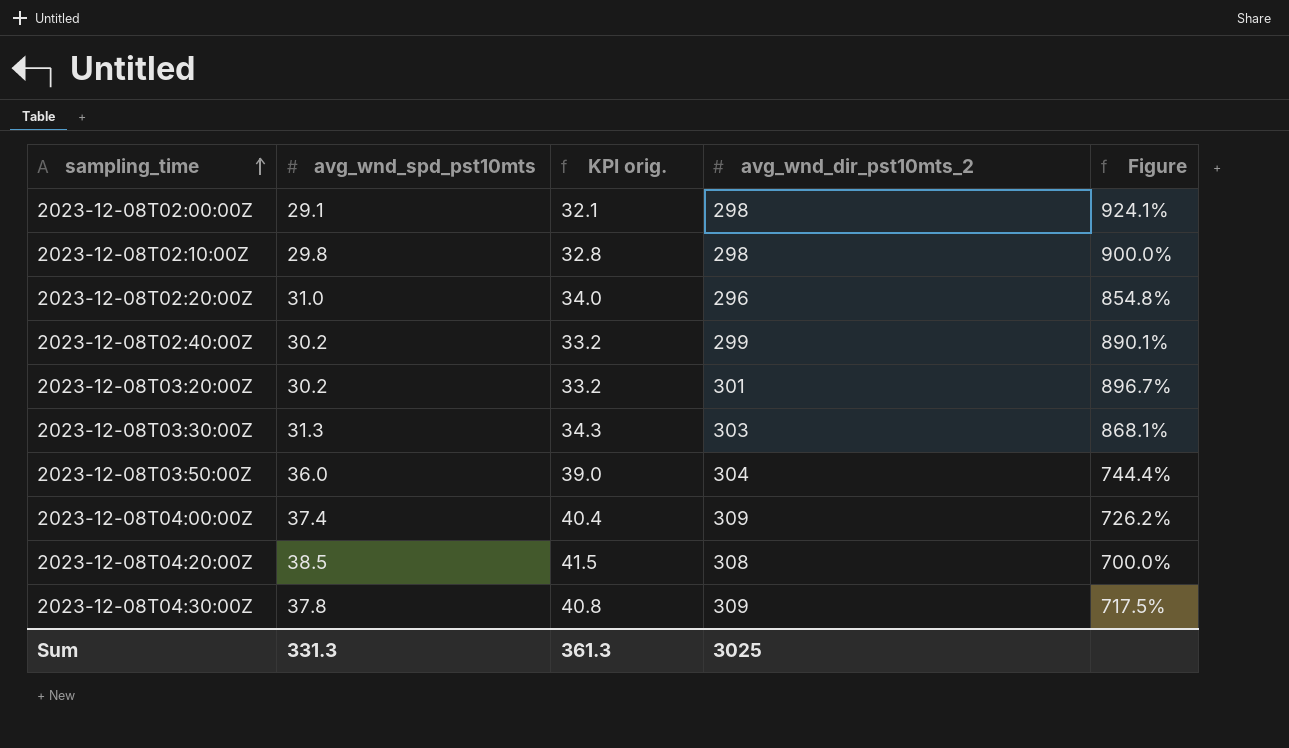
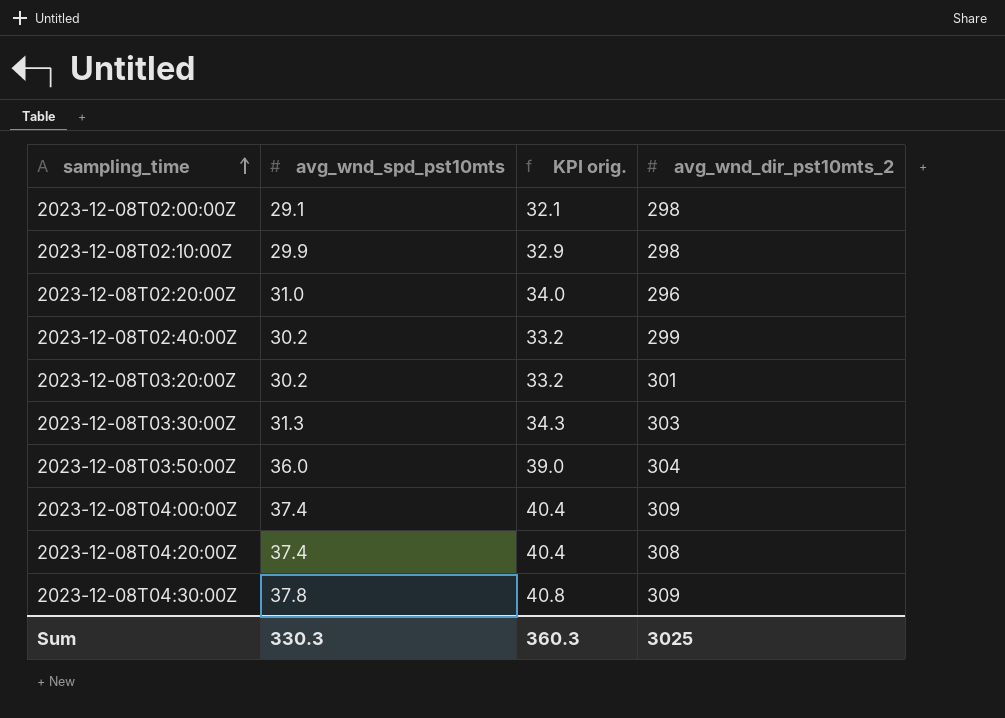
column Figure | formula: ([avg_wnd_dir_pst10mts_2] - [avg_wnd_spd_pst10mts]) / [avg_wnd_spd_pst10mts] -> none
2023-12-08T02:10:00Z | avg_wnd_spd_pst10mts: 29.8 -> 29.9
2023-12-08T02:10:00Z | KPI orig.: 32.8 -> 32.9
2023-12-08T04:20:00Z | avg_wnd_spd_pst10mts: 38.5 -> 37.4
2023-12-08T04:20:00Z | KPI orig.: 41.5 -> 40.4
Sum | avg_wnd_spd_pst10mts: 331.3 -> 330.3
Sum | KPI orig.: 361.3 -> 360.3

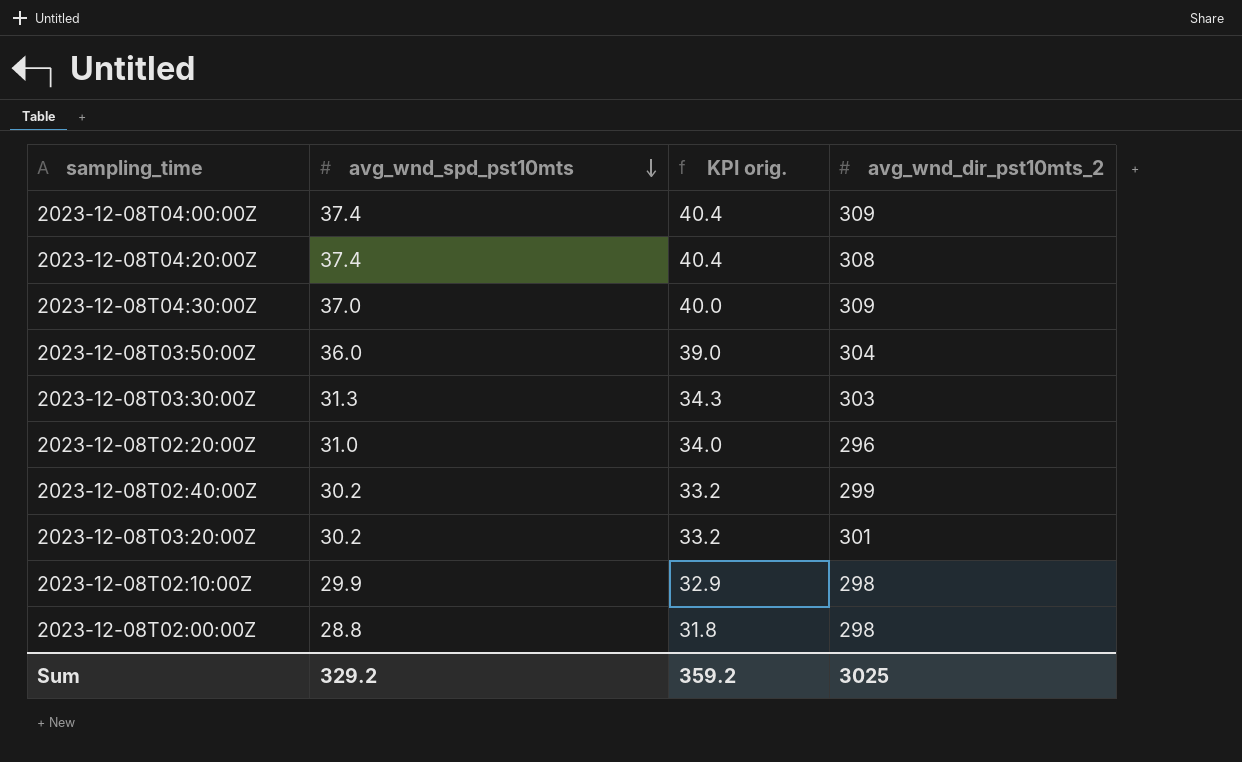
row order: sampling_time ascending -> avg_wnd_spd_pst10mts descending
2023-12-08T04:30:00Z | avg_wnd_spd_pst10mts: 37.8 -> 37.0
2023-12-08T04:30:00Z | KPI orig.: 40.8 -> 40.0
2023-12-08T02:00:00Z | avg_wnd_spd_pst10mts: 29.1 -> 28.8
2023-12-08T02:00:00Z | KPI orig.: 32.1 -> 31.8
Sum | avg_wnd_spd_pst10mts: 330.3 -> 329.2
Sum | KPI orig.: 360.3 -> 359.2

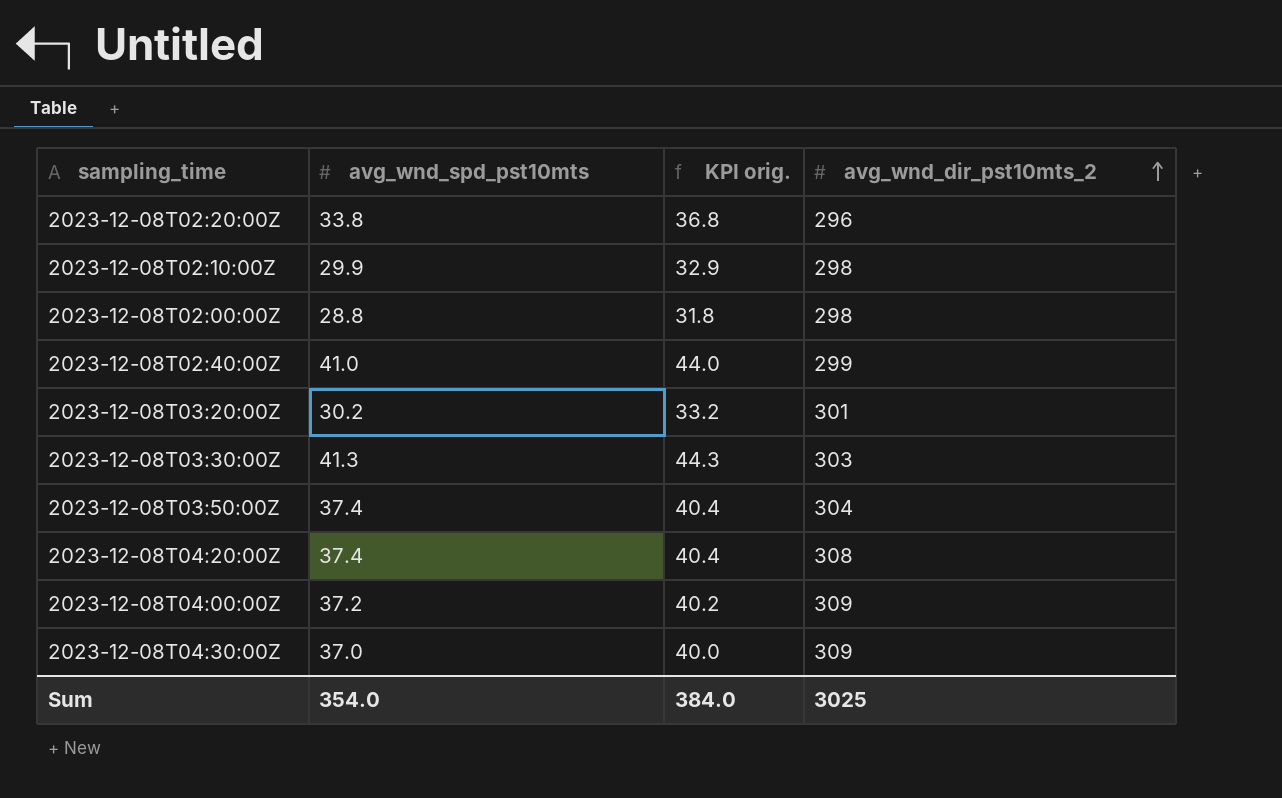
row order: avg_wnd_spd_pst10mts descending -> avg_wnd_dir_pst10mts_2 ascending
2023-12-08T02:20:00Z | avg_wnd_spd_pst10mts: 31.0 -> 33.8
2023-12-08T02:20:00Z | KPI orig.: 34.0 -> 36.8
2023-12-08T02:40:00Z | avg_wnd_spd_pst10mts: 30.2 -> 41.0
2023-12-08T02:40:00Z | KPI orig.: 33.2 -> 44.0
2023-12-08T03:30:00Z | avg_wnd_spd_pst10mts: 31.3 -> 41.3
2023-12-08T03:30:00Z | KPI orig.: 34.3 -> 44.3
2023-12-08T03:50:00Z | avg_wnd_spd_pst10mts: 36.0 -> 37.4
2023-12-08T03:50:00Z | KPI orig.: 39.0 -> 40.4
2023-12-08T04:00:00Z | avg_wnd_spd_pst10mts: 37.4 -> 37.2
2023-12-08T04:00:00Z | KPI orig.: 40.4 -> 40.2
Sum | avg_wnd_spd_pst10mts: 329.2 -> 354.0
Sum | KPI orig.: 359.2 -> 384.0

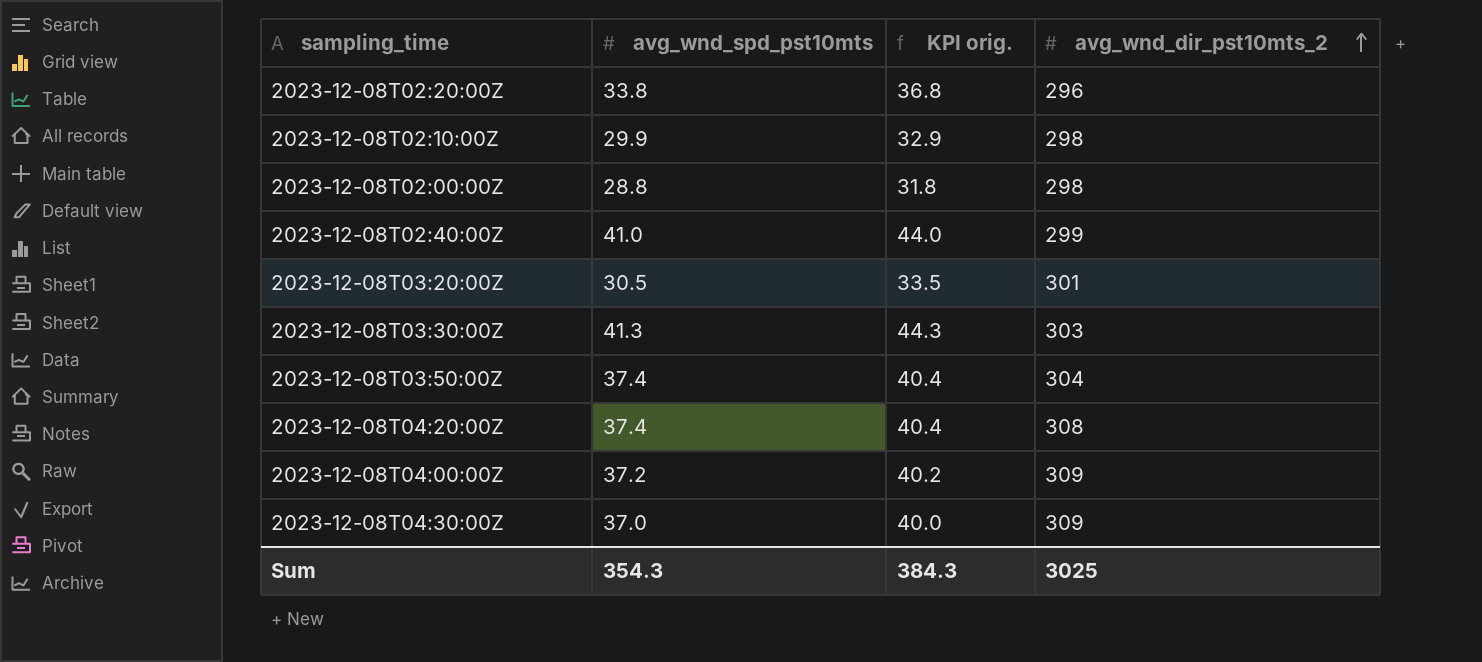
2023-12-08T03:20:00Z | avg_wnd_spd_pst10mts: 30.2 -> 30.5
2023-12-08T03:20:00Z | KPI orig.: 33.2 -> 33.5
Sum | avg_wnd_spd_pst10mts: 354.0 -> 354.3
Sum | KPI orig.: 384.0 -> 384.3

